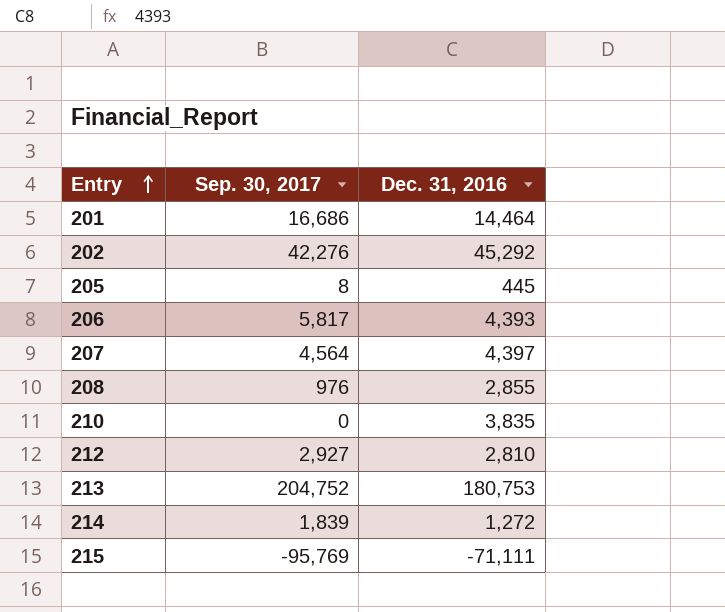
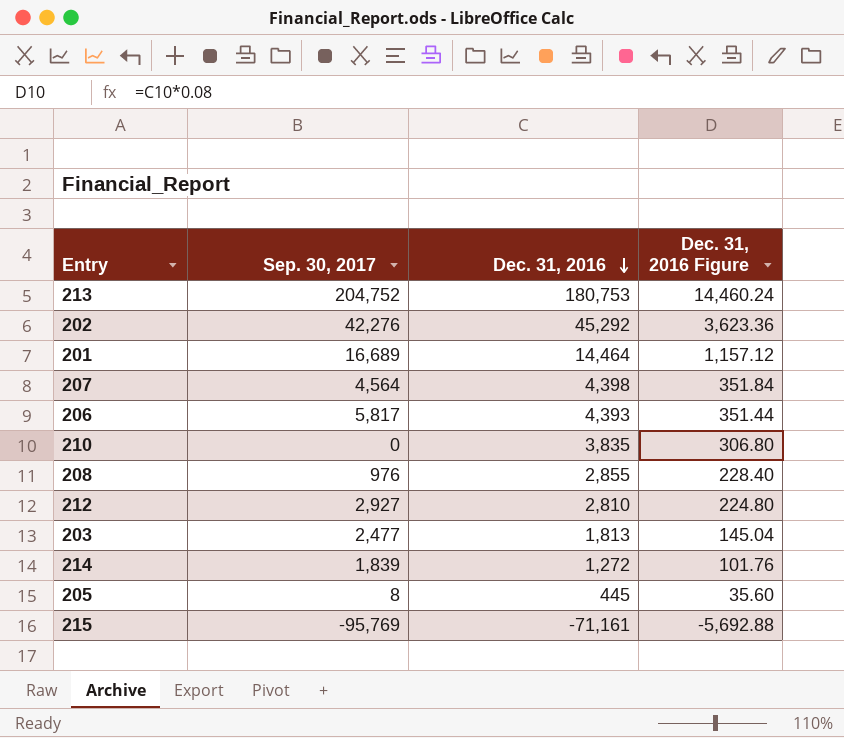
row order: Entry ascending -> Dec. 31, 2016 descending
column Dec. 31, 2016 Figure | formula: none -> [Dec. 31, 2016] * 0.08
201 | Sep. 30, 2017: 16,686 -> 16,689
207 | Dec. 31, 2016: 4,397 -> 4,398
row 203: none -> 2,477 | 1,813 | 145.04
215 | Dec. 31, 2016: -71,111 -> -71,161

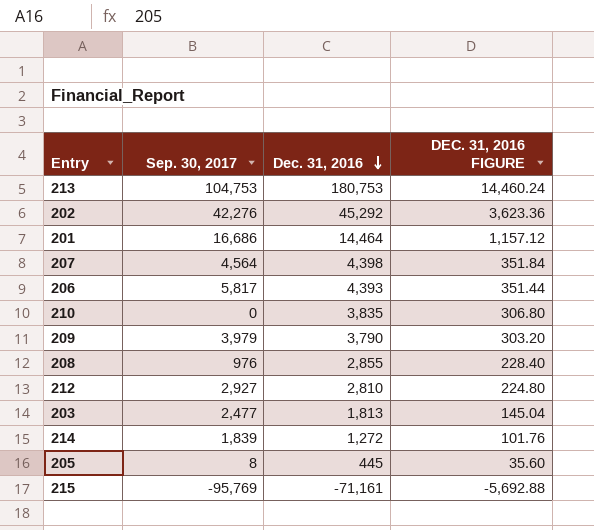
column name: Dec. 31, 2016 Figure -> DEC. 31, 2016 FIGURE
213 | Sep. 30, 2017: 204,752 -> 104,753
201 | Sep. 30, 2017: 16,689 -> 16,686
row 209: none -> 3,979 | 3,790 | 303.20

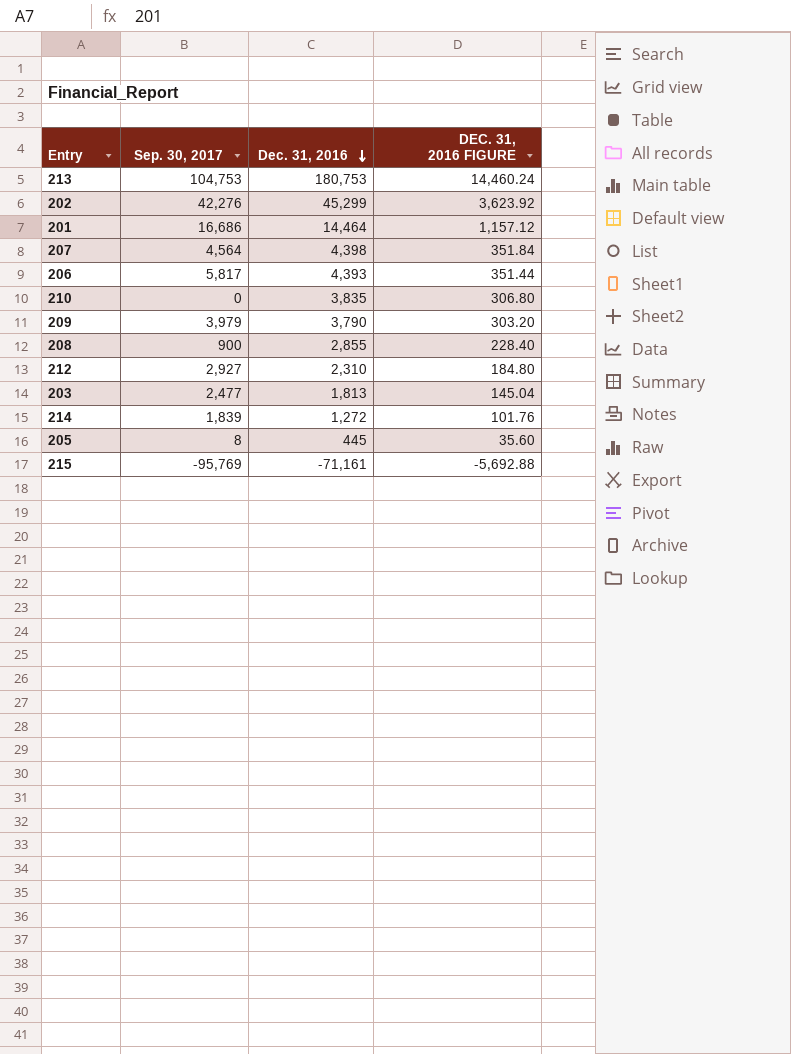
202 | Dec. 31, 2016: 45,292 -> 45,299
202 | DEC. 31, 2016 FIGURE: 3,623.36 -> 3,623.92
208 | Sep. 30, 2017: 976 -> 900
212 | Dec. 31, 2016: 2,810 -> 2,310
212 | DEC. 31, 2016 FIGURE: 224.80 -> 184.80

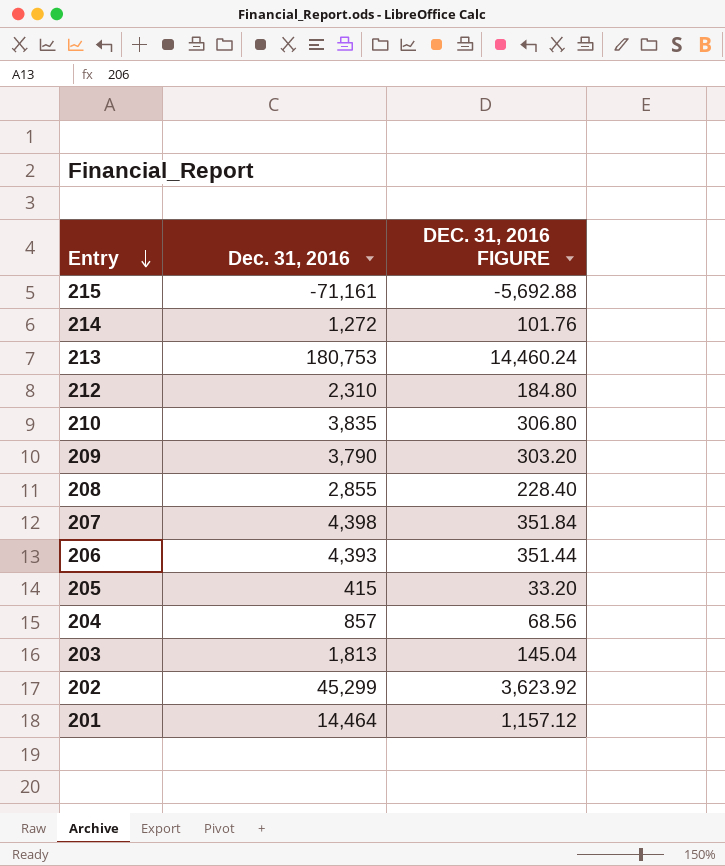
row order: Dec. 31, 2016 descending -> Entry descending
column Sep. 30, 2017 | position: 2 -> none
205 | Dec. 31, 2016: 445 -> 415
205 | DEC. 31, 2016 FIGURE: 35.60 -> 33.20
row 204: none -> 857 | 68.56

